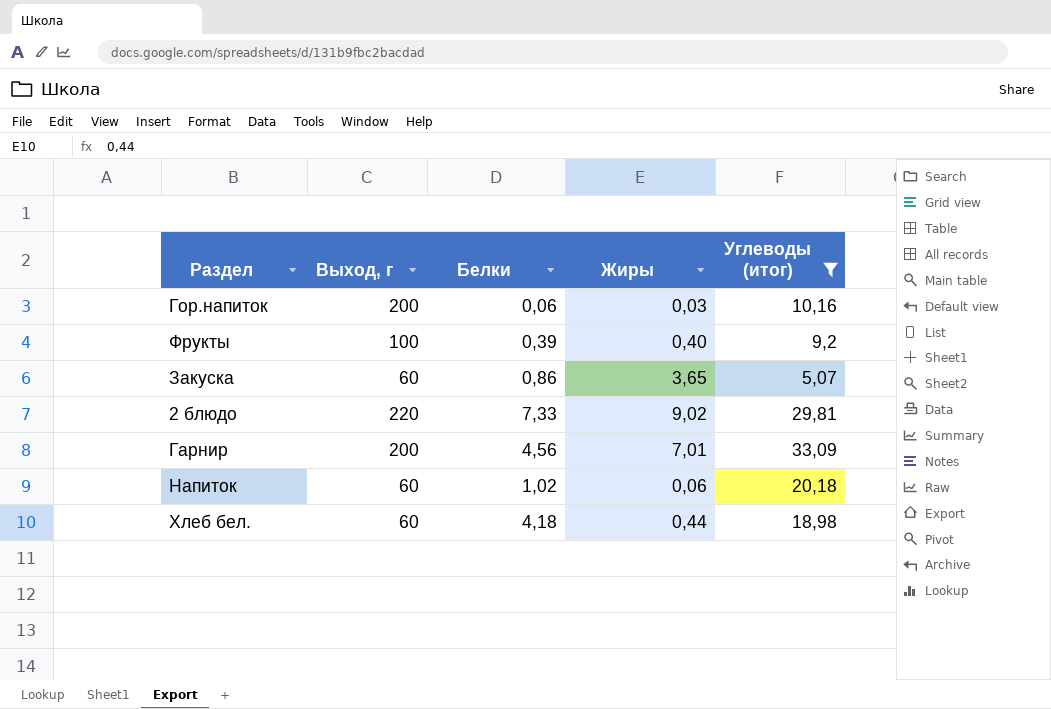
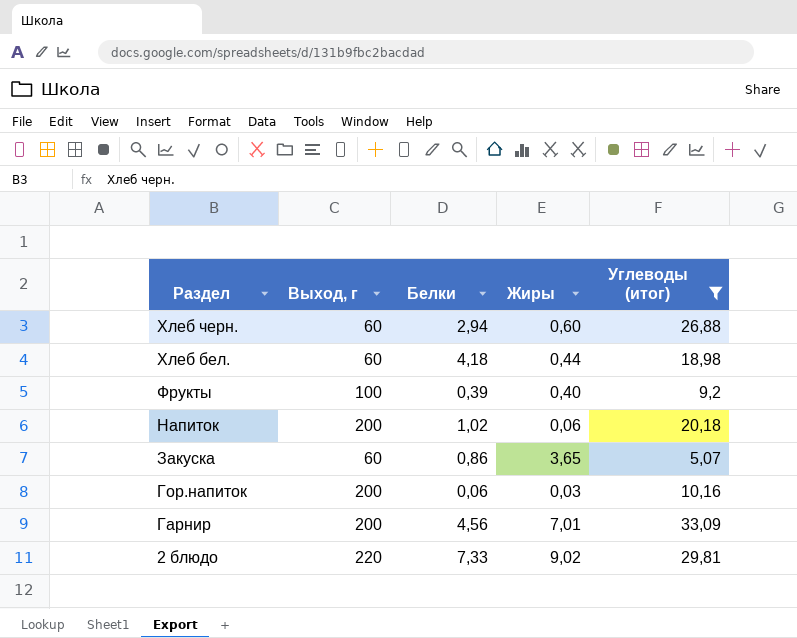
row order: none -> Раздел descending
row Хлеб черн.: none -> 60 | 2,94 | 0,60 | 26,88
Напиток | Выход, г: 60 -> 200

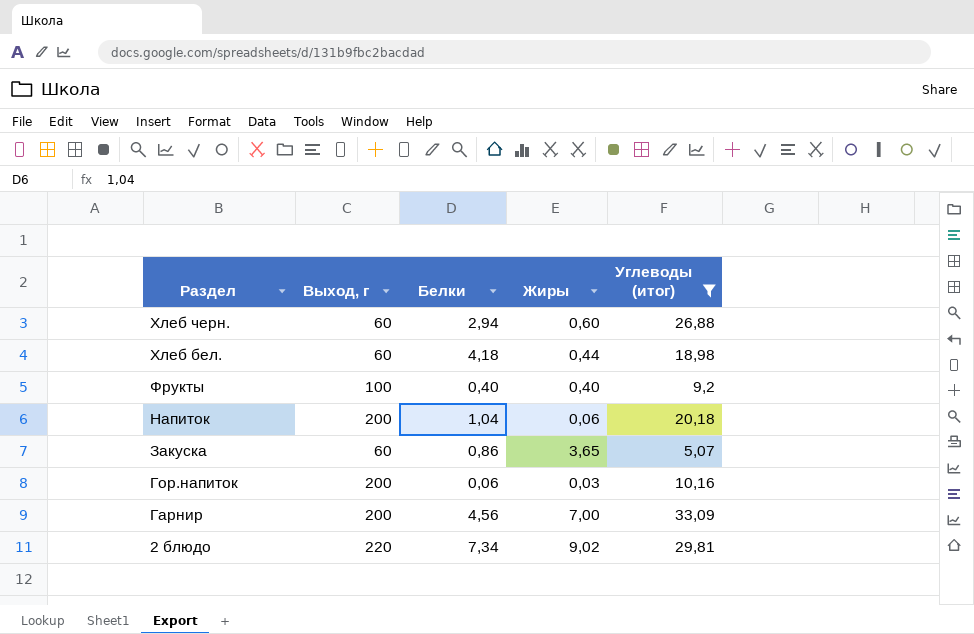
Фрукты | Белки: 0,39 -> 0,40
Напиток | Белки: 1,02 -> 1,04
Гарнир | Жиры: 7,01 -> 7,00
2 блюдо | Белки: 7,33 -> 7,34

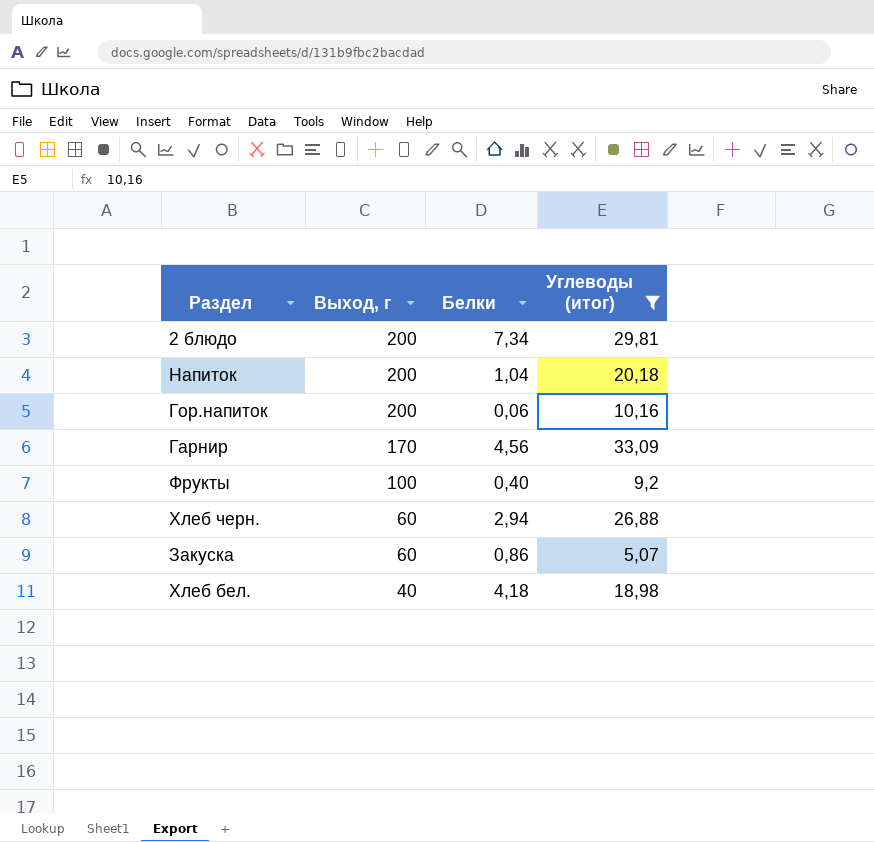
row order: Раздел descending -> Выход, г descending
column Жиры | position: 4 -> none
2 блюдо | Выход, г: 220 -> 200
Гарнир | Выход, г: 200 -> 170
Хлеб бел. | Выход, г: 60 -> 40

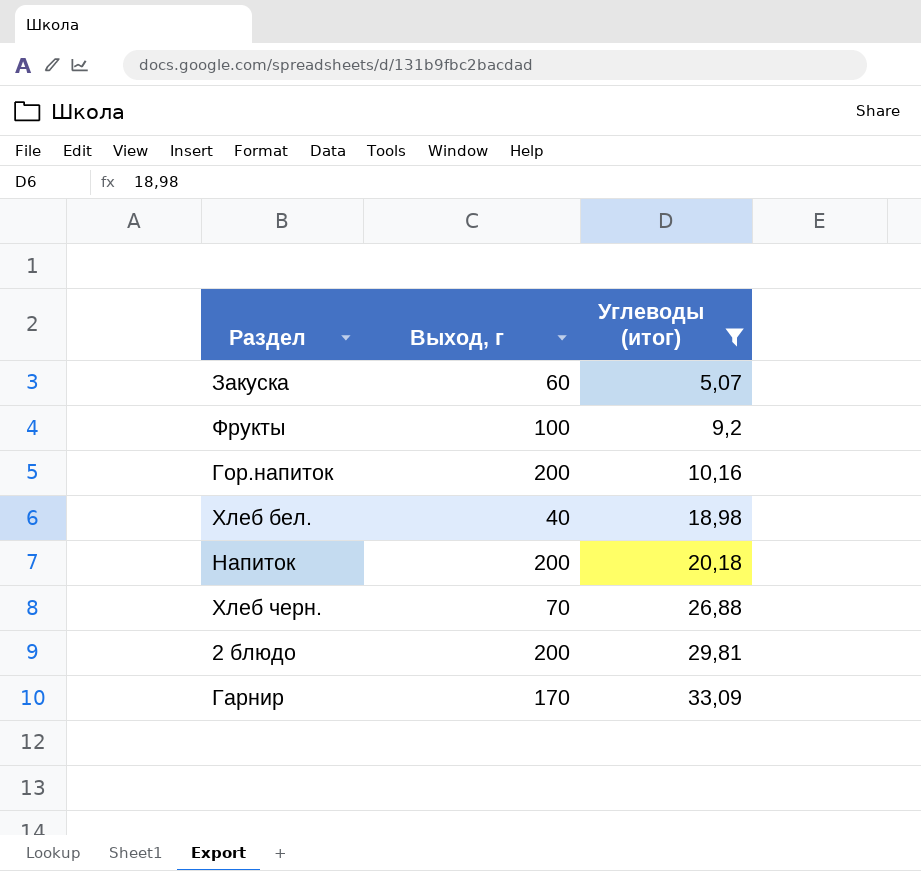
row order: Выход, г descending -> Углеводы (итог) ascending
column Белки | position: 3 -> none
Хлеб черн. | Выход, г: 60 -> 70

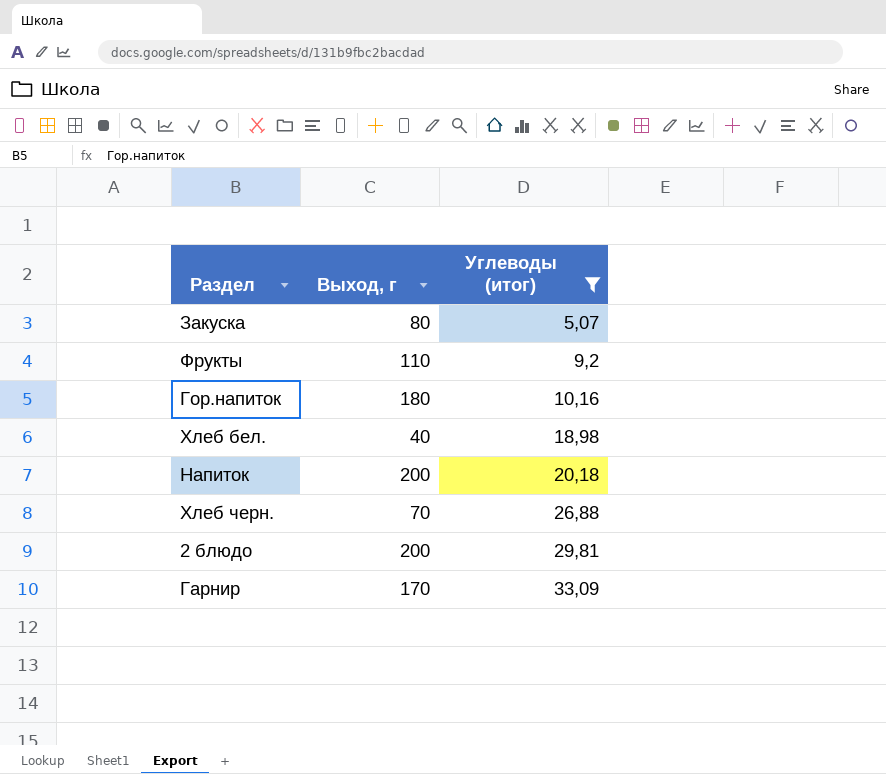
Закуска | Выход, г: 60 -> 80
Фрукты | Выход, г: 100 -> 110
Гор.напиток | Выход, г: 200 -> 180

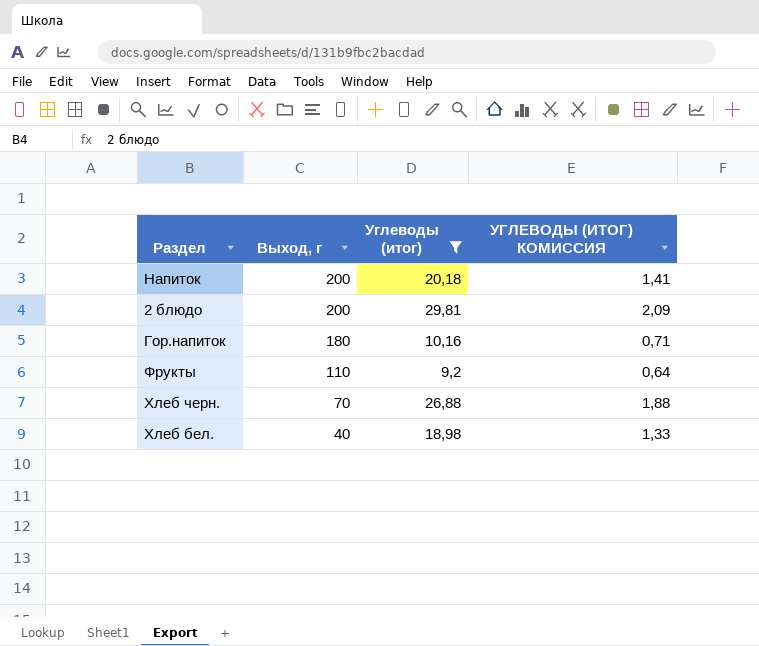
row order: Углеводы (итог) ascending -> Выход, г descending
column УГЛЕВОДЫ (ИТОГ) КОМИССИЯ | formula: none -> [Углеводы (итог)] * 0,07
row Закуска: 80 | 5,07 -> none
row Гарнир: 170 | 33,09 -> none

